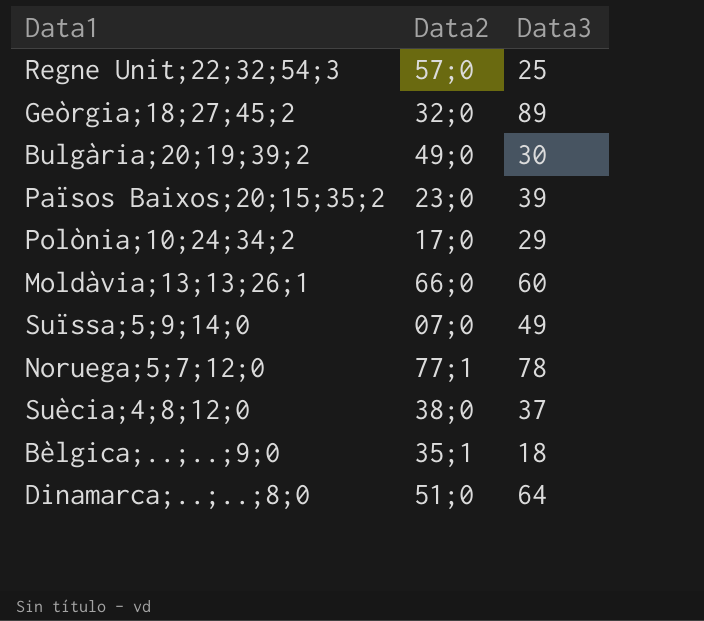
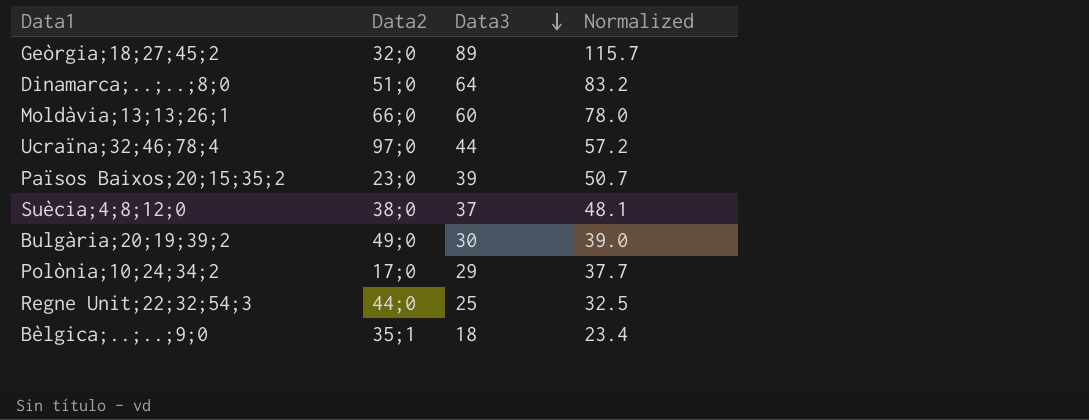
row order: none -> Data3 descending
column Normalized | formula: none -> [Data3] * 1.3
row Suïssa;5;9;14;0: 07;0 | 49 -> none
row Noruega;5;7;12;0: 77;1 | 78 -> none
row Ucraïna;32;46;78;4: none -> 97;0 | 44 | 57.2
Regne Unit;22;32;54;3 | Data2: 57;0 -> 44;0

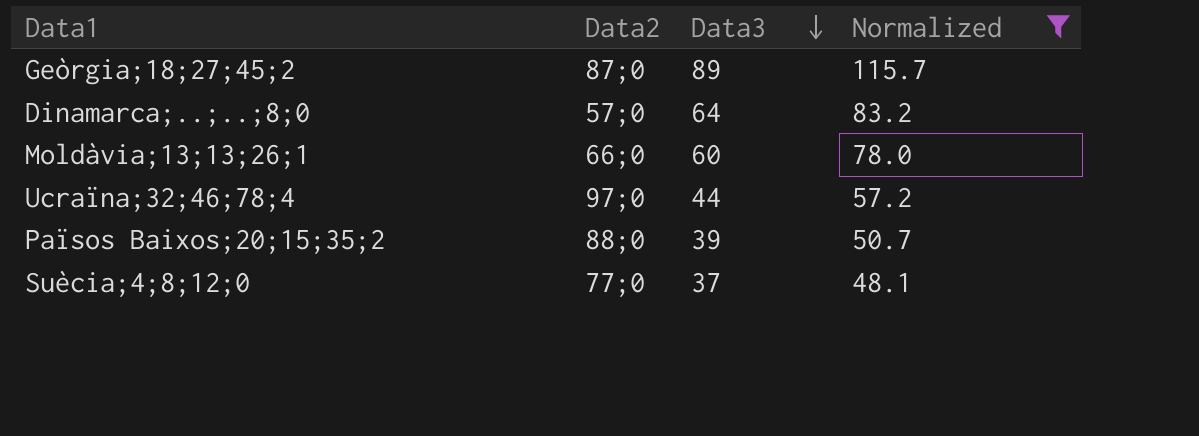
filter: none -> Normalized >= 48.1
Geòrgia;18;27;45;2 | Data2: 32;0 -> 87;0
Dinamarca;..;..;8;0 | Data2: 51;0 -> 57;0
Països Baixos;20;15;35;2 | Data2: 23;0 -> 88;0
Suècia;4;8;12;0 | Data2: 38;0 -> 77;0

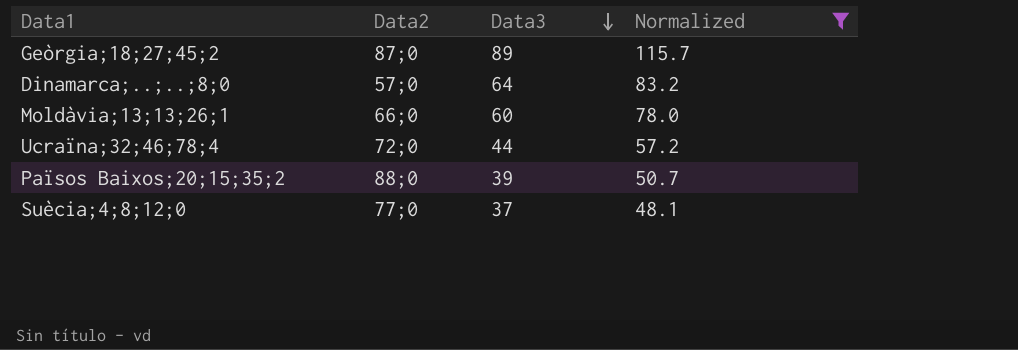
Ucraïna;32;46;78;4 | Data2: 97;0 -> 72;0

